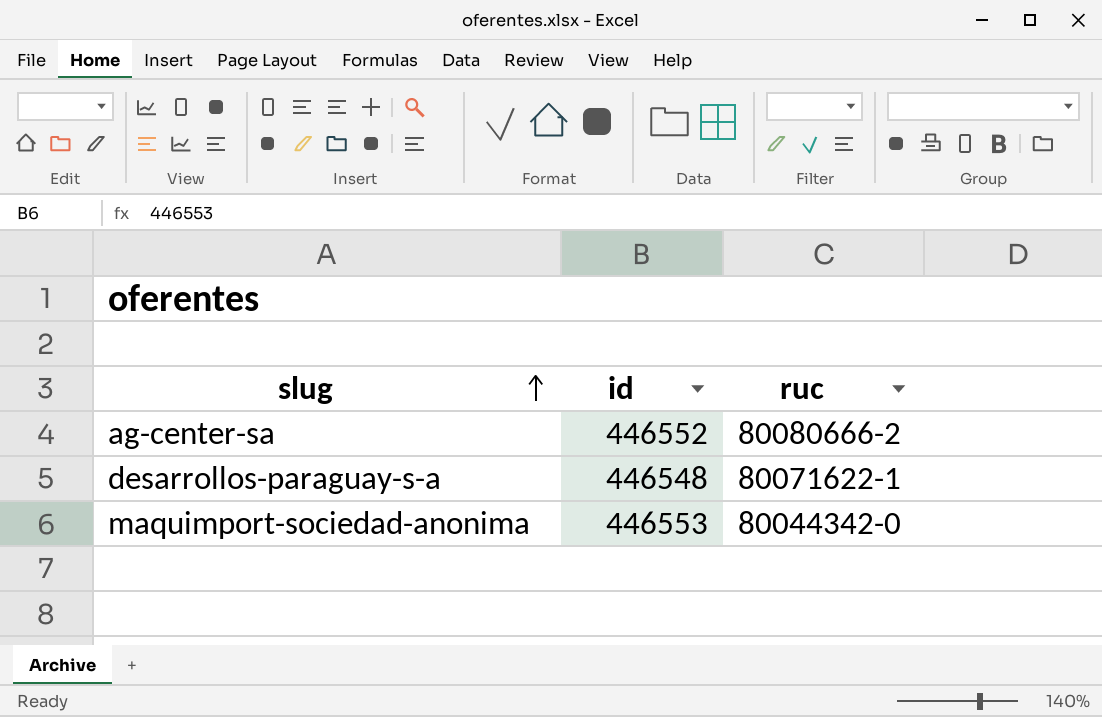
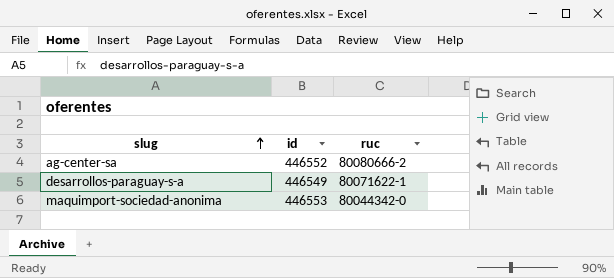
desarrollos-paraguay-s-a | id: 446548 -> 446549

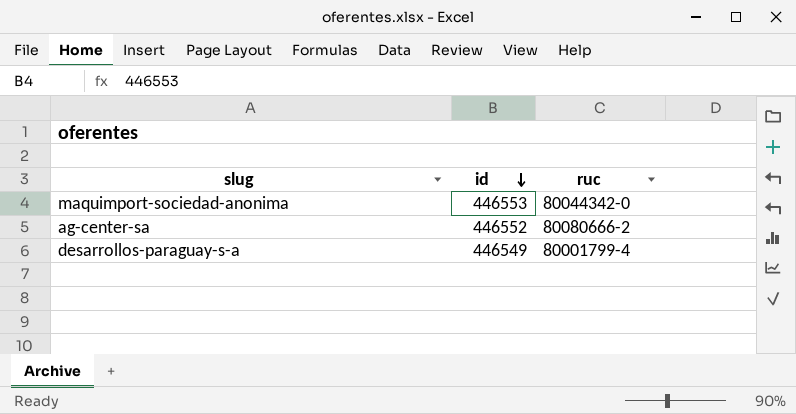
row order: slug ascending -> id descending
desarrollos-paraguay-s-a | ruc: 80071622-1 -> 80001799-4

